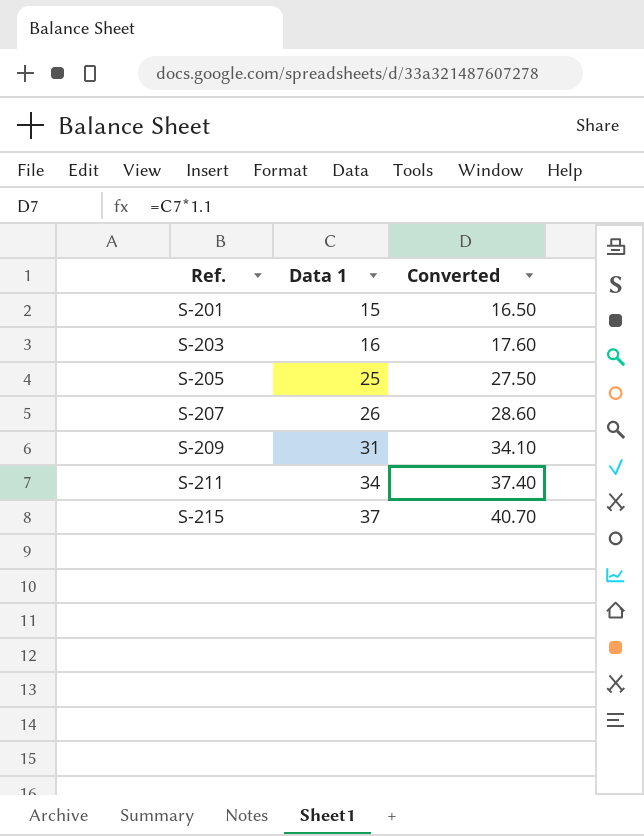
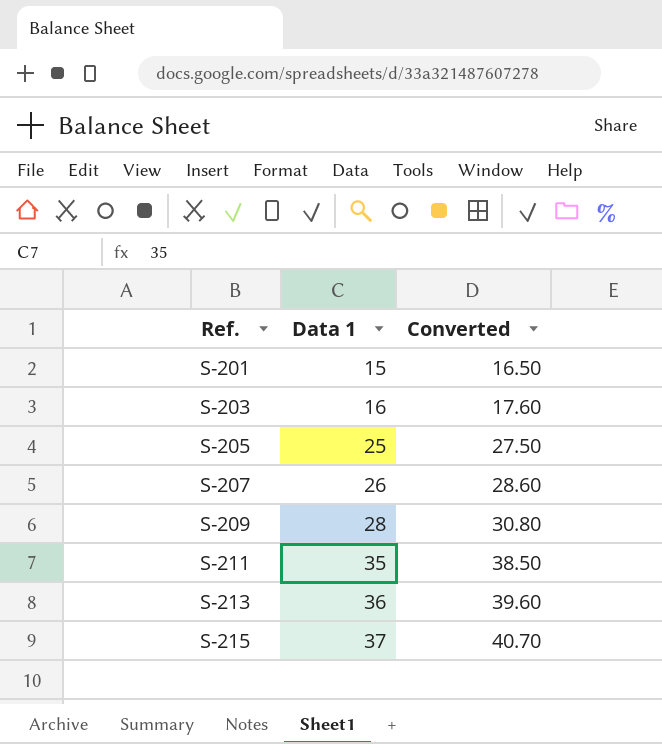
S-209 | Data 1: 31 -> 28
S-209 | Converted: 34.10 -> 30.80
S-211 | Data 1: 34 -> 35
S-211 | Converted: 37.40 -> 38.50
row S-213: none -> 36 | 39.60

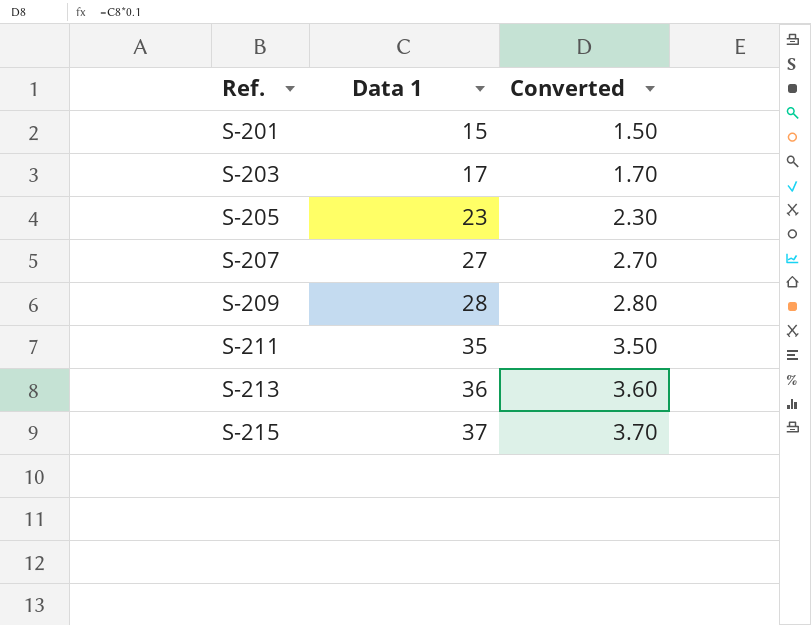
column Converted | formula: [Data 1] * 1.1 -> [Data 1] * 0.1
S-203 | Data 1: 16 -> 17
S-205 | Data 1: 25 -> 23
S-207 | Data 1: 26 -> 27

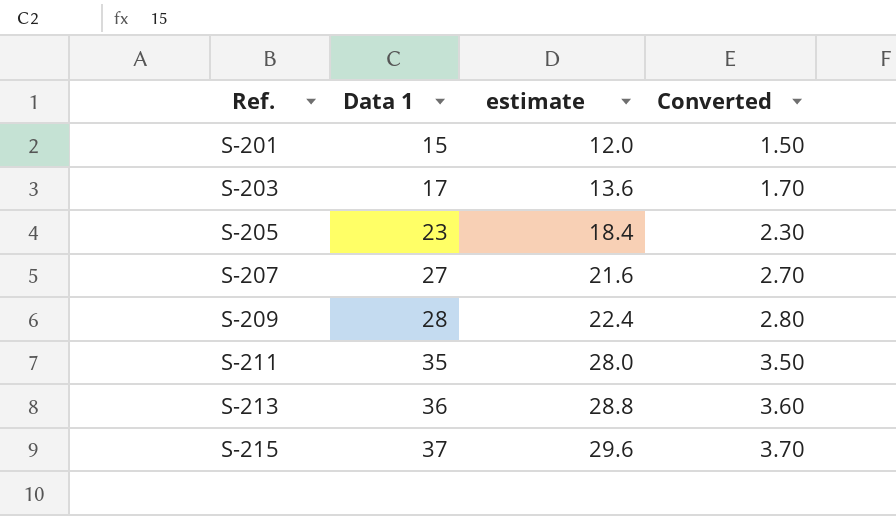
column estimate | formula: none -> [Data 1] * 0.8

